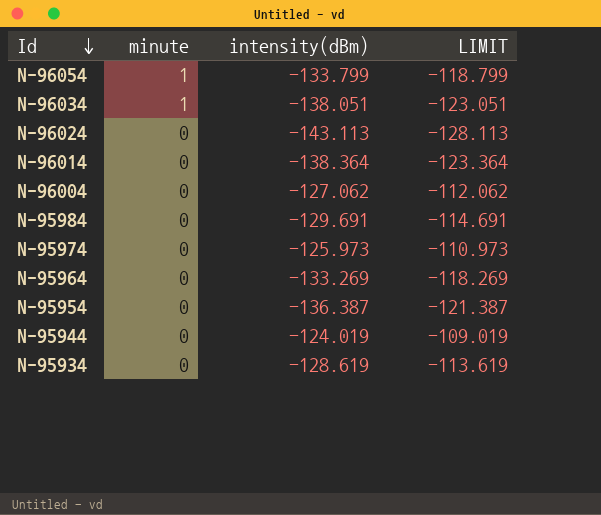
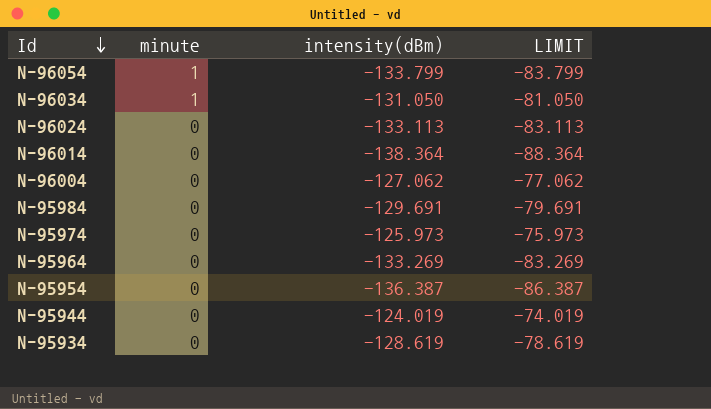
column LIMIT | formula: [intensity(dBm)] + 15 -> [intensity(dBm)] + 50
N-96034 | intensity(dBm): -138.051 -> -131.050
N-96024 | intensity(dBm): -143.113 -> -133.113

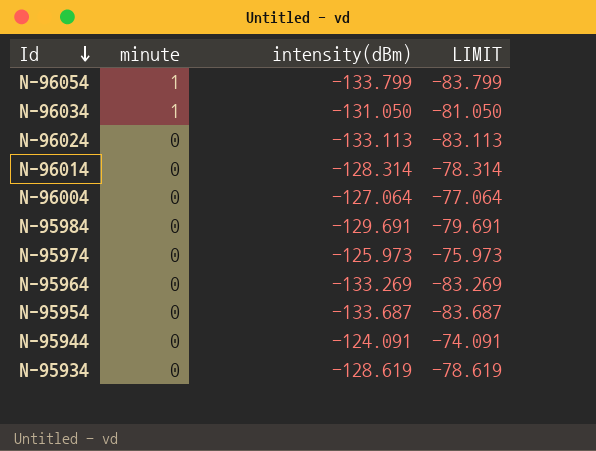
N-96014 | intensity(dBm): -138.364 -> -128.314
N-96014 | LIMIT: -88.364 -> -78.314
N-96004 | intensity(dBm): -127.062 -> -127.064
N-96004 | LIMIT: -77.062 -> -77.064
N-95954 | intensity(dBm): -136.387 -> -133.687
N-95954 | LIMIT: -86.387 -> -83.687
N-95944 | intensity(dBm): -124.019 -> -124.091
N-95944 | LIMIT: -74.019 -> -74.091

